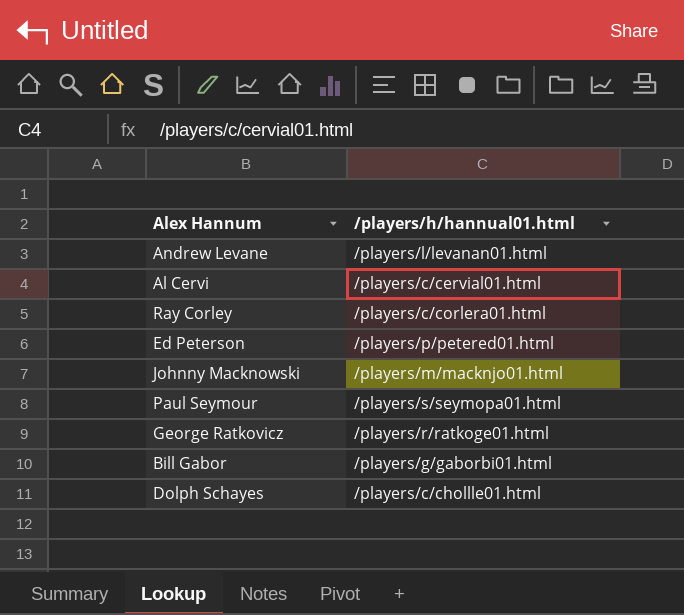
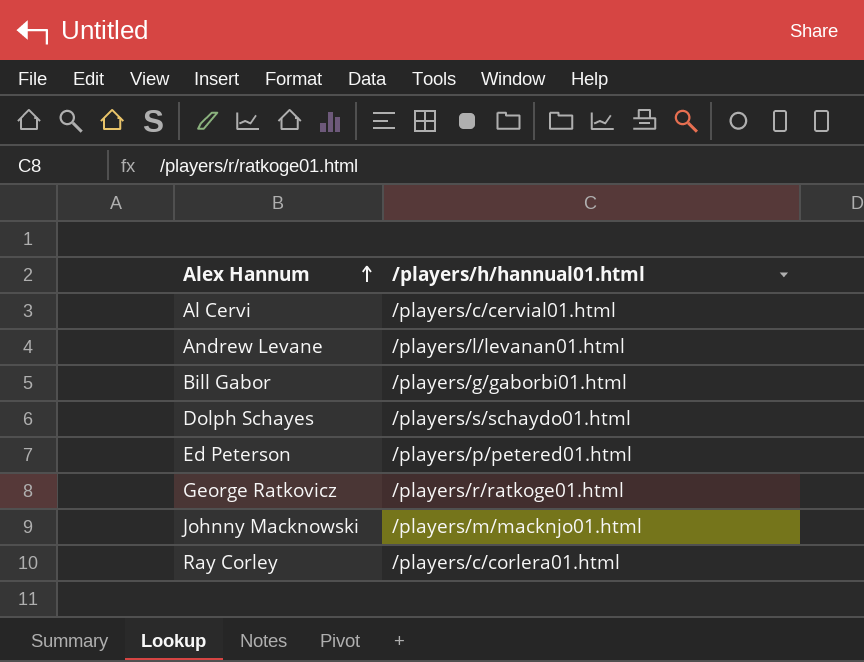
row order: none -> Alex Hannum ascending
row Paul Seymour: /players/s/seymopa01.html -> none
Dolph Schayes | /players/h/hannual01.html: /players/c/chollle01.html -> /players/s/schaydo01.html

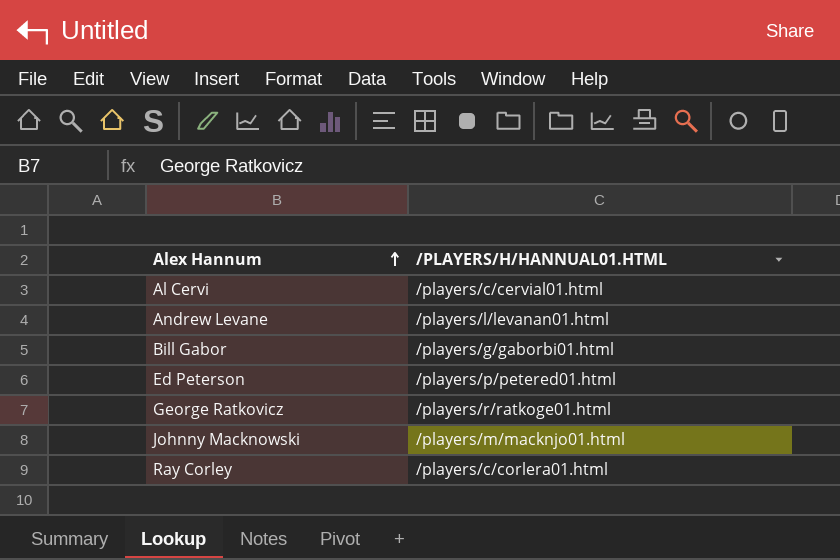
column name: /players/h/hannual01.html -> /PLAYERS/H/HANNUAL01.HTML
row Dolph Schayes: /players/s/schaydo01.html -> none

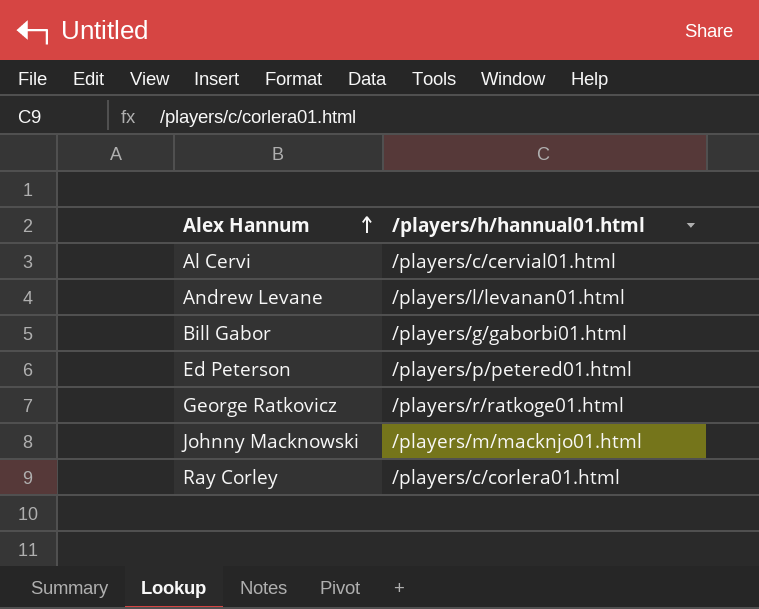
column name: /PLAYERS/H/HANNUAL01.HTML -> /players/h/hannual01.html

